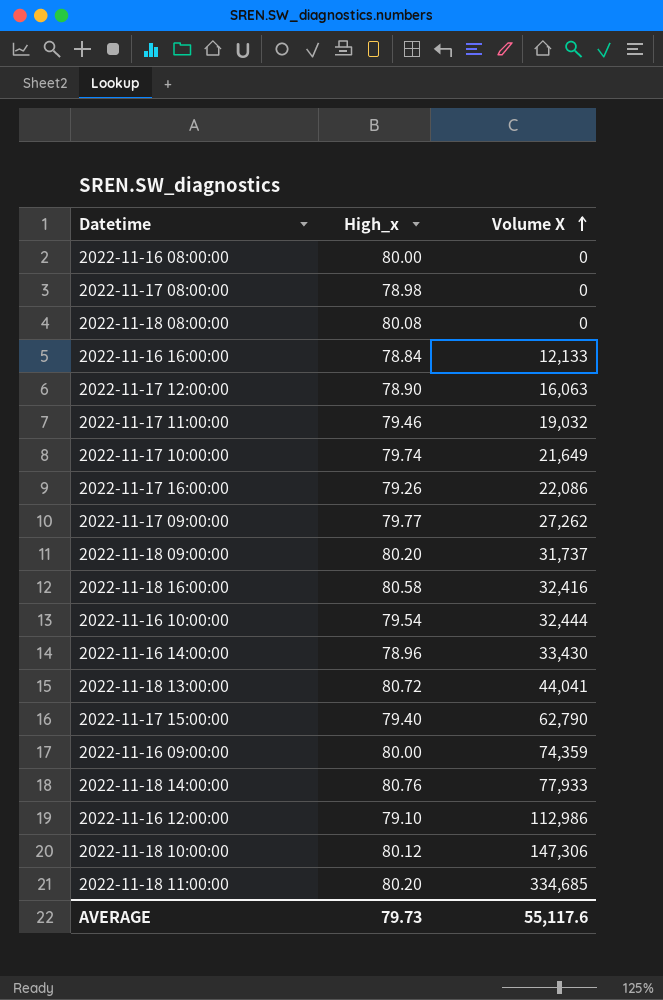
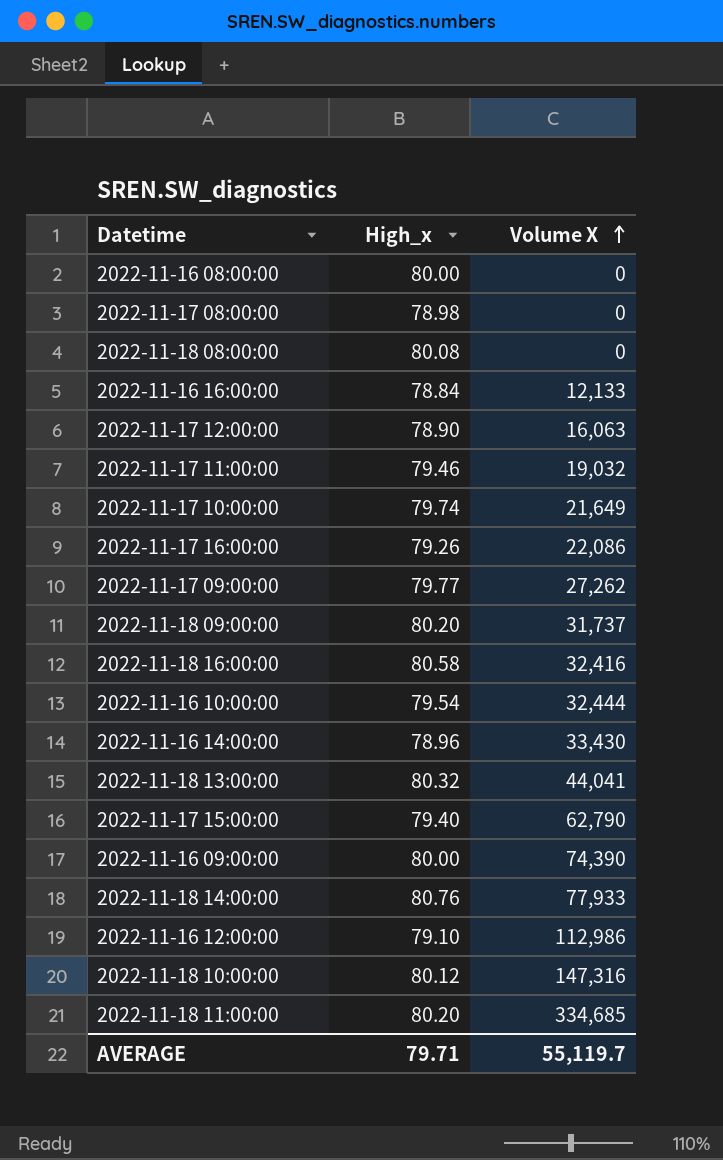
2022-11-18 13:00:00 | High_x: 80.72 -> 80.32
2022-11-16 09:00:00 | Volume X: 74,359 -> 74,390
2022-11-18 10:00:00 | Volume X: 147,306 -> 147,316
AVERAGE | High_x: 79.73 -> 79.71
AVERAGE | Volume X: 55,117.6 -> 55,119.7

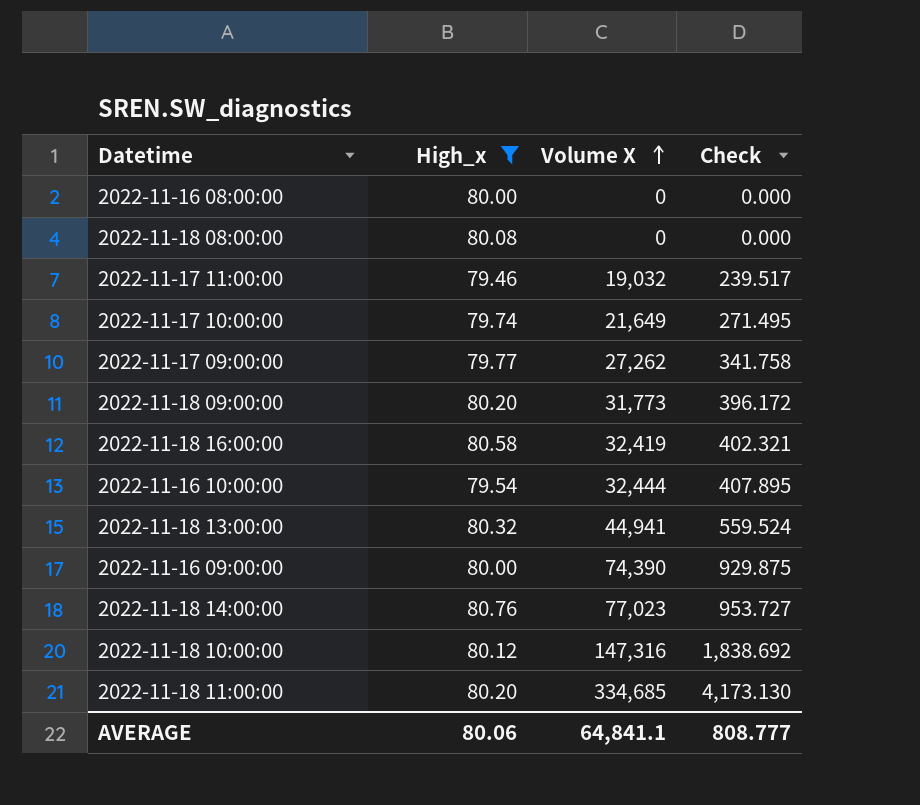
filter: none -> High_x >= 79.46
column Check | formula: none -> [Volume X] / [High_x]
2022-11-18 09:00:00 | Volume X: 31,737 -> 31,773
2022-11-18 16:00:00 | Volume X: 32,416 -> 32,419
2022-11-18 13:00:00 | Volume X: 44,041 -> 44,941
2022-11-18 14:00:00 | Volume X: 77,933 -> 77,023
AVERAGE | High_x: 79.71 -> 80.06
AVERAGE | Volume X: 55,119.7 -> 64,841.1

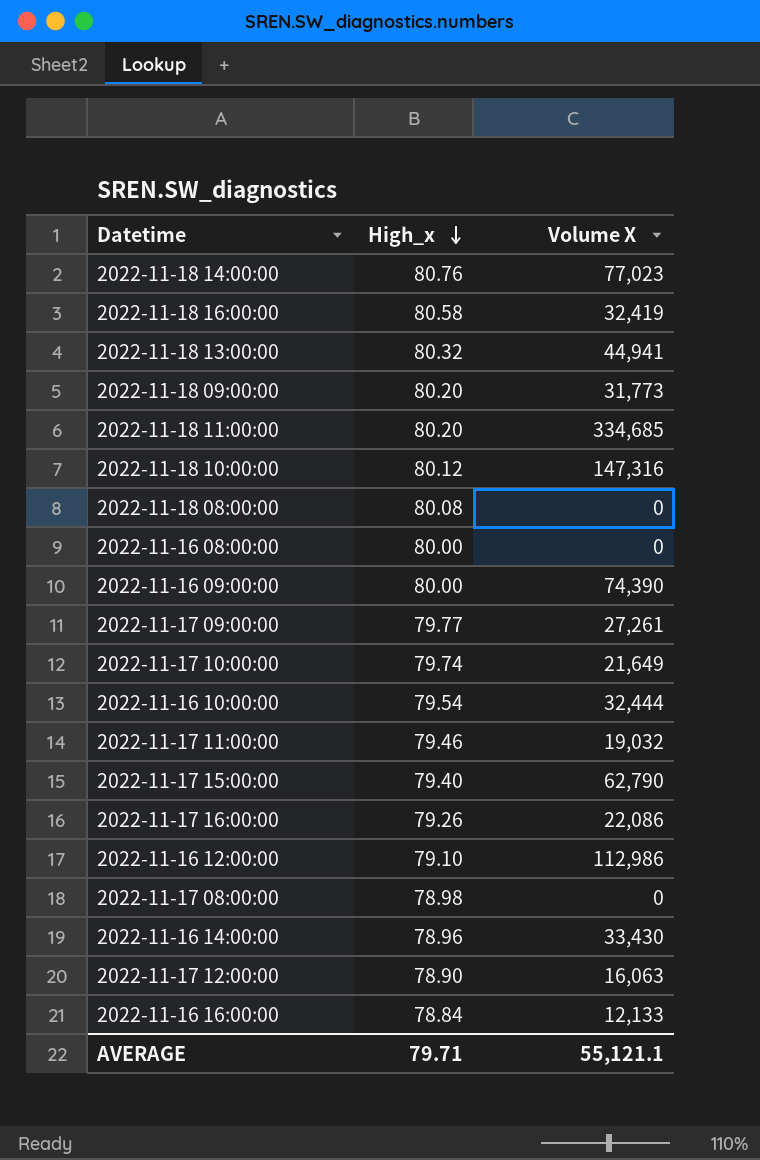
filter: High_x >= 79.46 -> none
row order: Volume X ascending -> High_x descending
column Check | formula: [Volume X] / [High_x] -> none
2022-11-17 09:00:00 | Volume X: 27,262 -> 27,261
AVERAGE | High_x: 80.06 -> 79.71
AVERAGE | Volume X: 64,841.1 -> 55,121.1

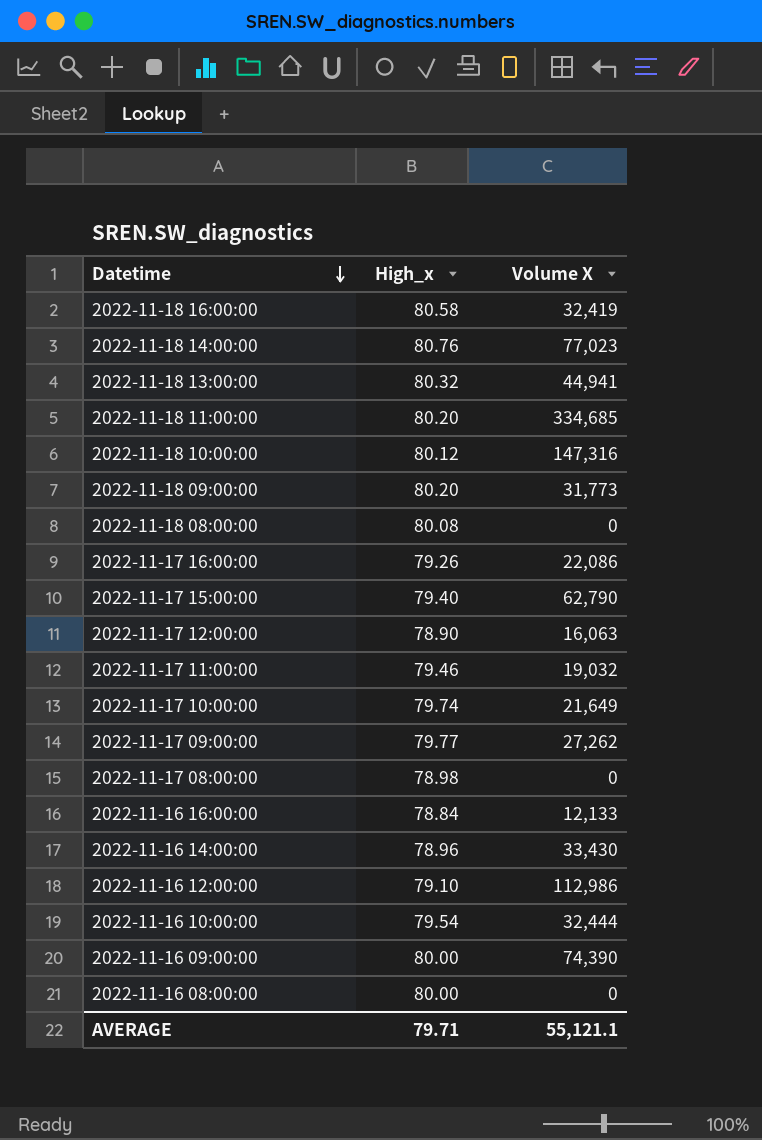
row order: High_x descending -> Datetime descending
2022-11-17 09:00:00 | Volume X: 27,261 -> 27,262

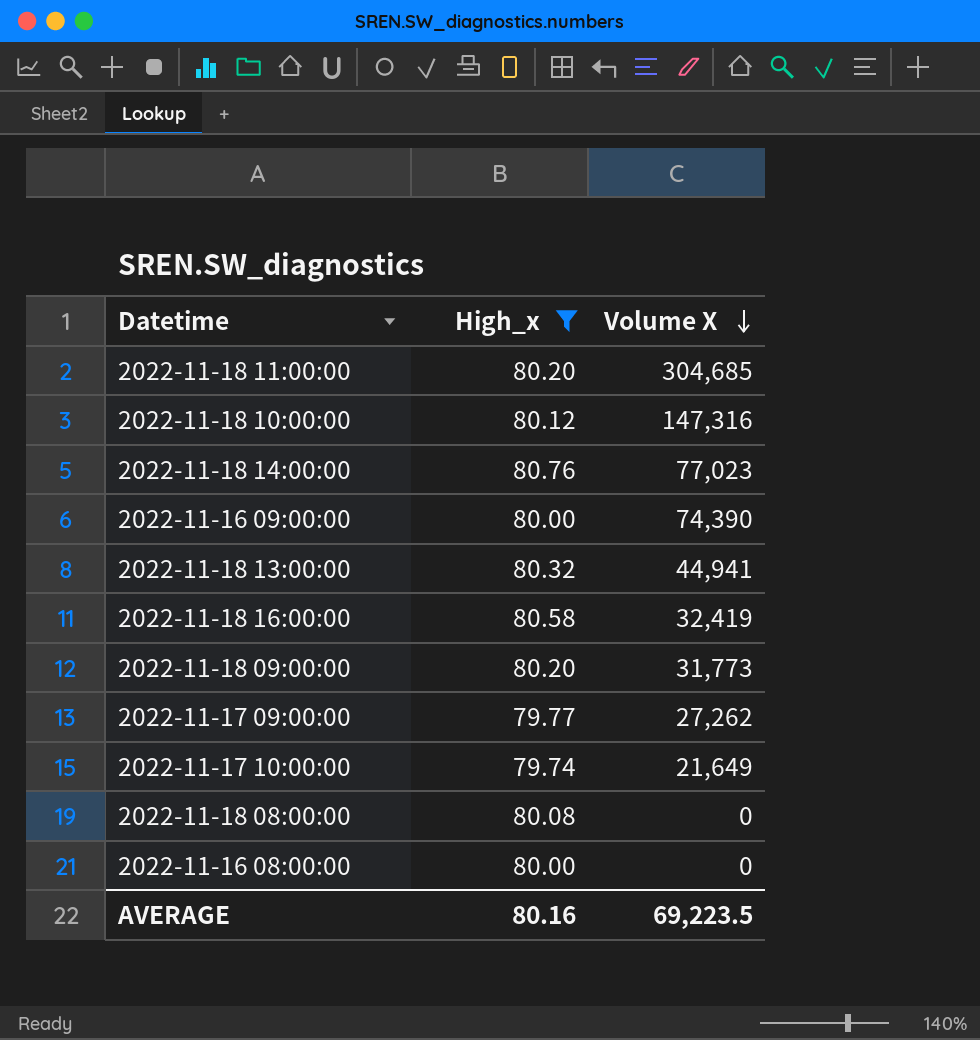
filter: none -> High_x >= 79.74
row order: Datetime descending -> Volume X descending
2022-11-18 11:00:00 | Volume X: 334,685 -> 304,685
AVERAGE | High_x: 79.71 -> 80.16
AVERAGE | Volume X: 55,121.1 -> 69,223.5

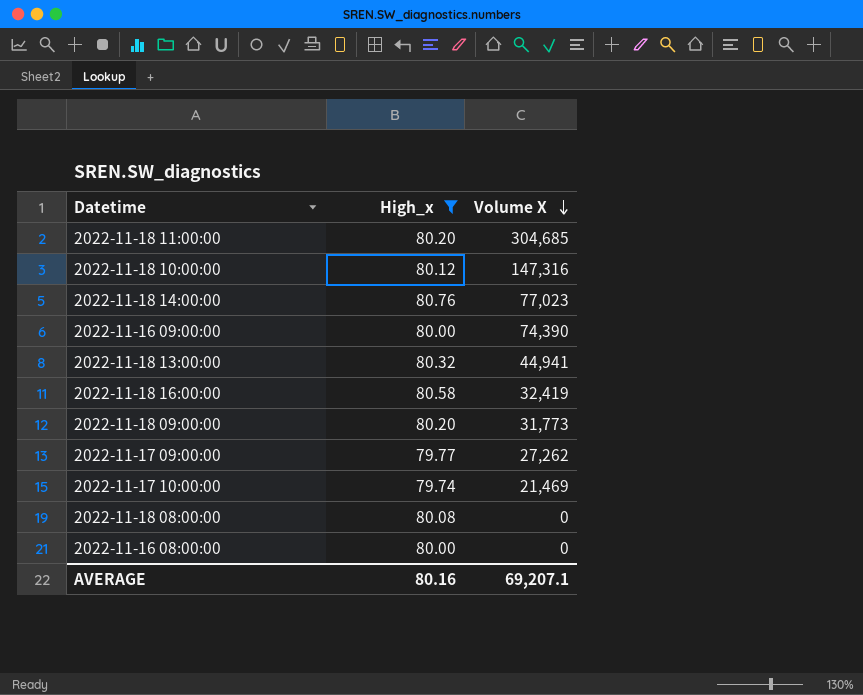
2022-11-17 10:00:00 | Volume X: 21,649 -> 21,469
AVERAGE | Volume X: 69,223.5 -> 69,207.1

